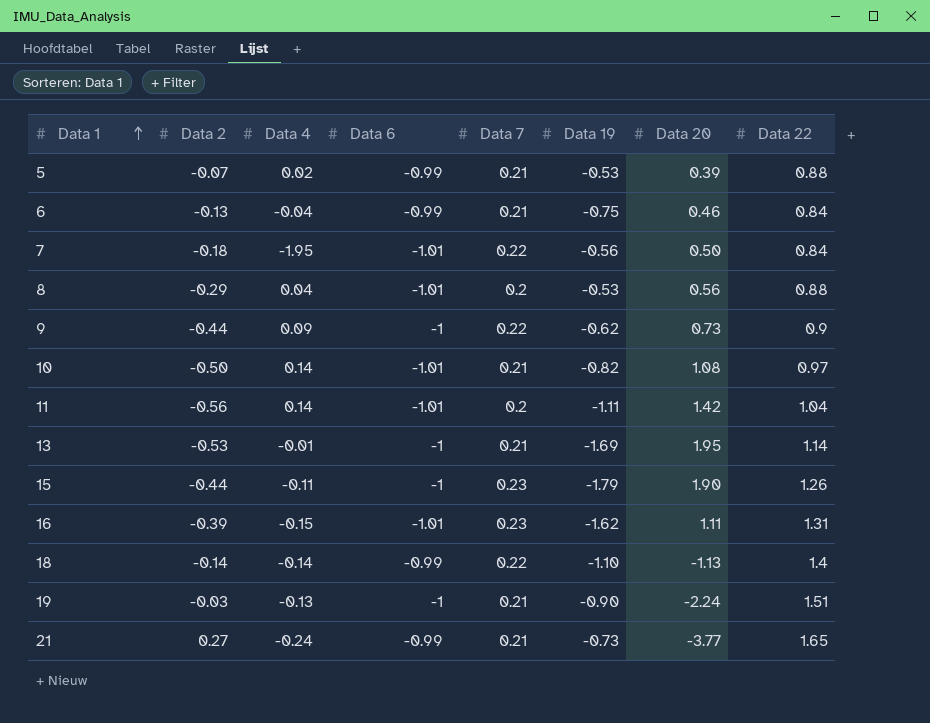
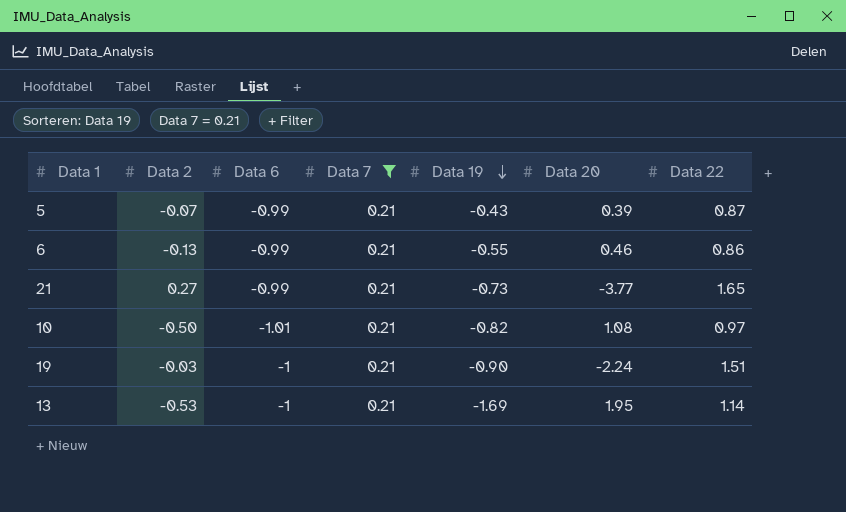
filter: none -> Data 7 = 0.21
row order: Data 1 ascending -> Data 19 descending
column Data 4 | position: 3 -> none
5 | Data 19: -0.53 -> -0.43
5 | Data 22: 0.88 -> 0.87
6 | Data 19: -0.75 -> -0.55
6 | Data 22: 0.84 -> 0.86

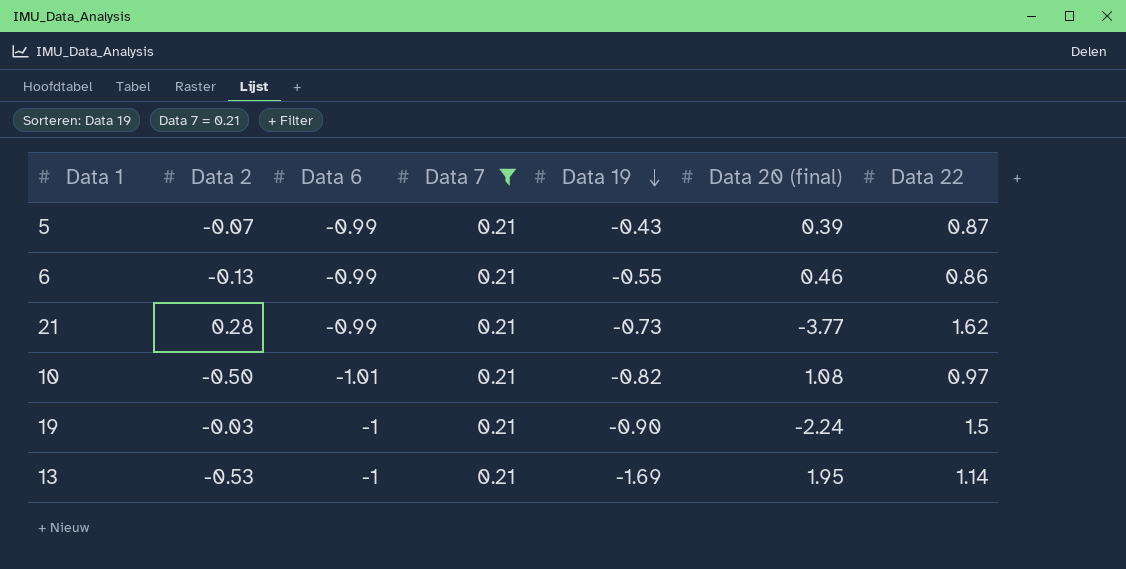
column name: Data 20 -> Data 20 (final)
21 | Data 2: 0.27 -> 0.28
21 | Data 22: 1.65 -> 1.62
19 | Data 22: 1.51 -> 1.5

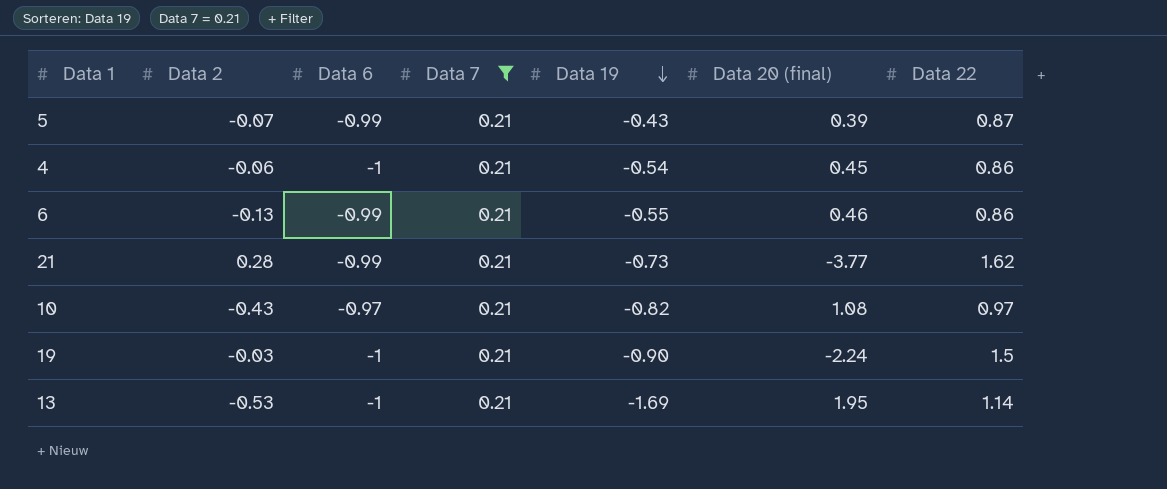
row 4: none -> -0.06 | -1 | 0.21 | -0.54 | 0.45 | 0.86
10 | Data 2: -0.50 -> -0.43
10 | Data 6: -1.01 -> -0.97

